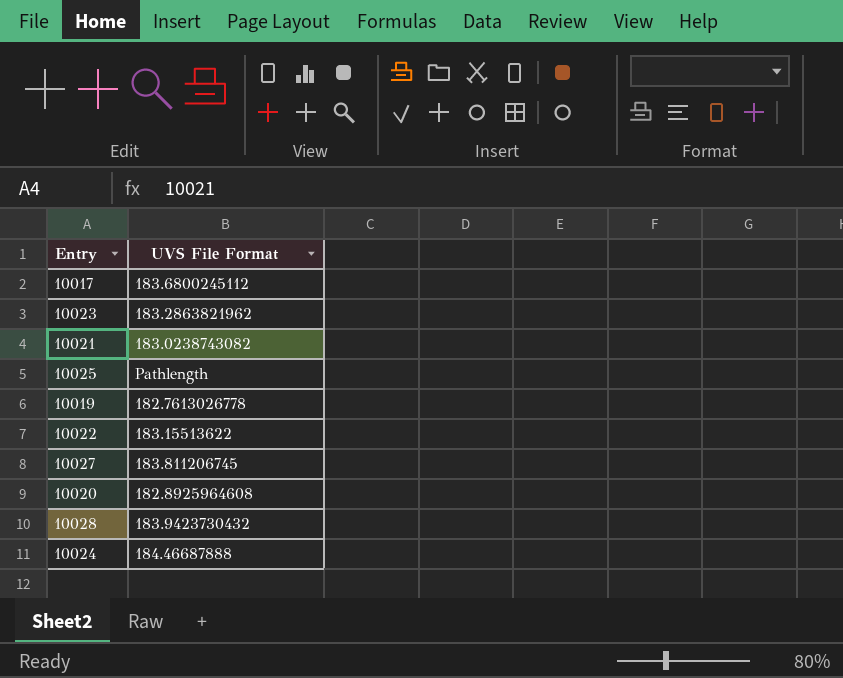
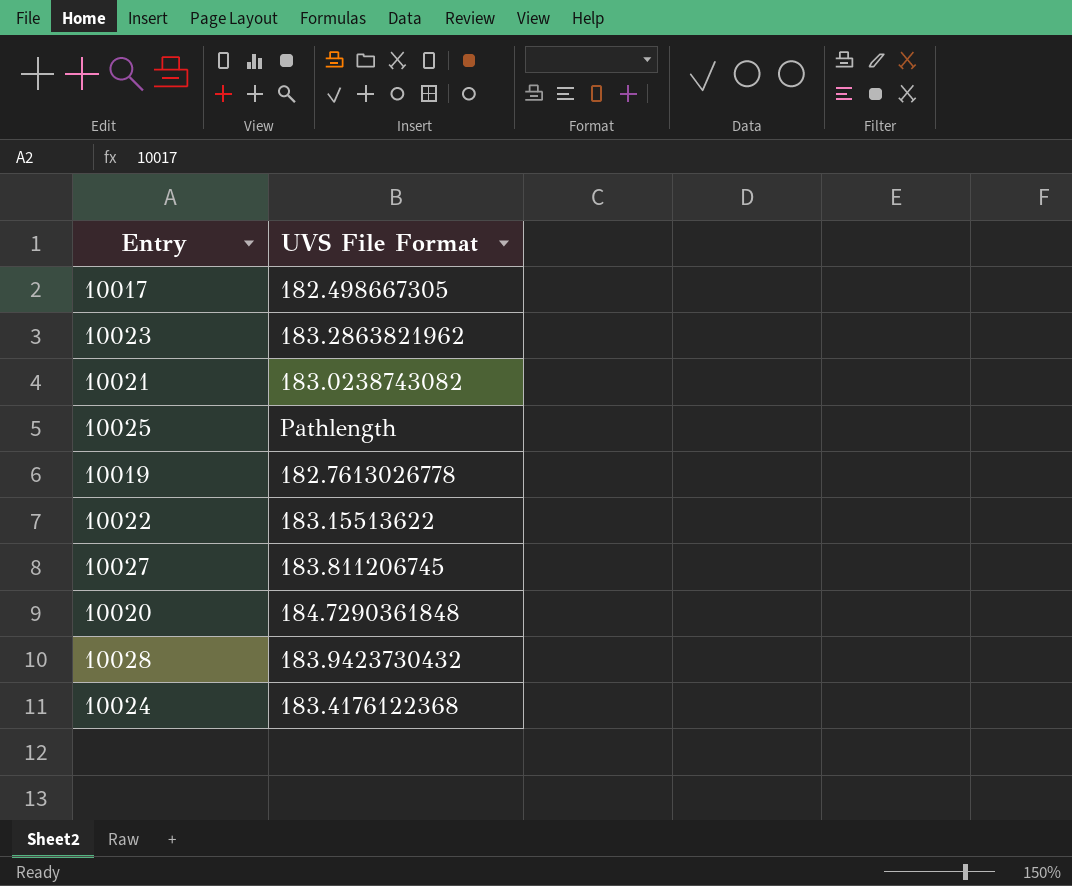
10017 | UVS File Format: 183.6800245112 -> 182.498667305
10020 | UVS File Format: 182.8925964608 -> 184.7290361848
10024 | UVS File Format: 184.46687888 -> 183.4176122368

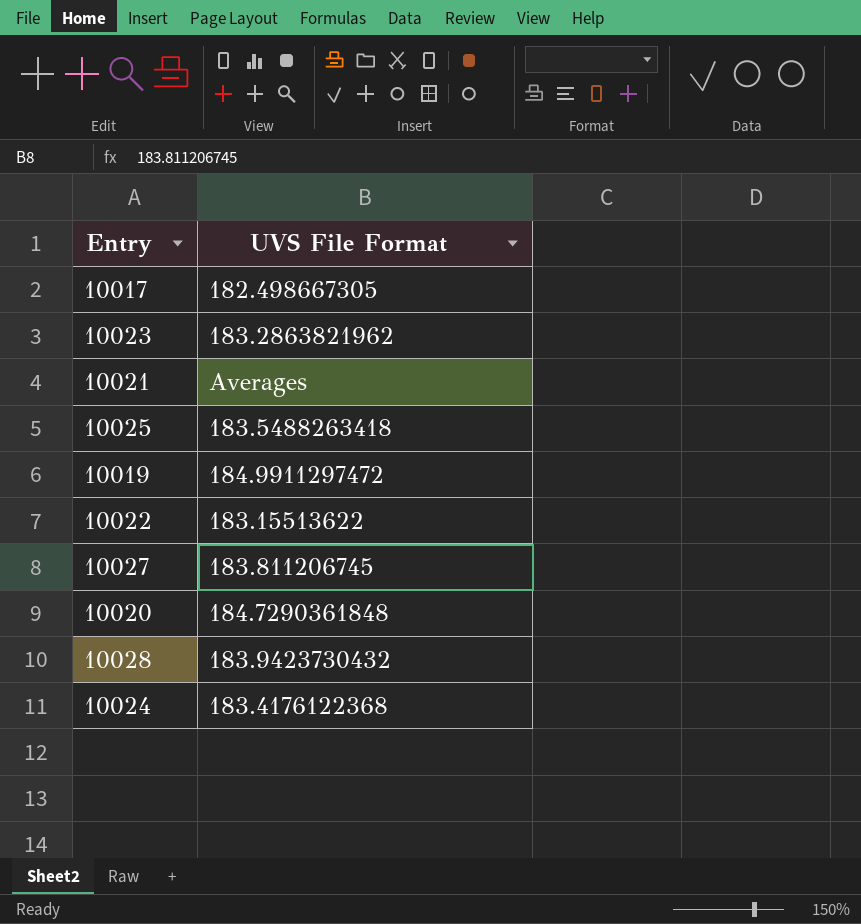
10021 | UVS File Format: 183.0238743082 -> Averages
10025 | UVS File Format: Pathlength -> 183.5488263418
10019 | UVS File Format: 182.7613026778 -> 184.9911297472

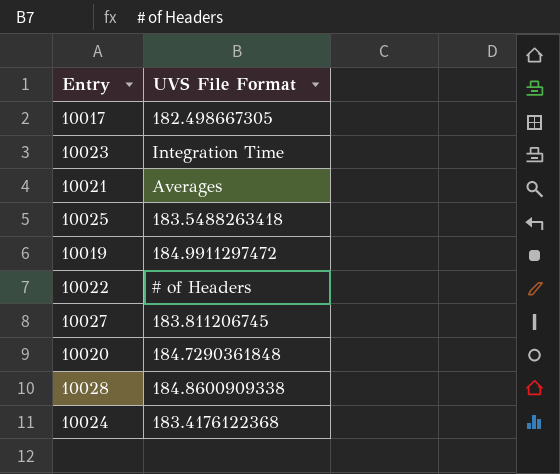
10023 | UVS File Format: 183.2863821962 -> Integration Time
10022 | UVS File Format: 183.15513622 -> # of Headers
10028 | UVS File Format: 183.9423730432 -> 184.8600909338

